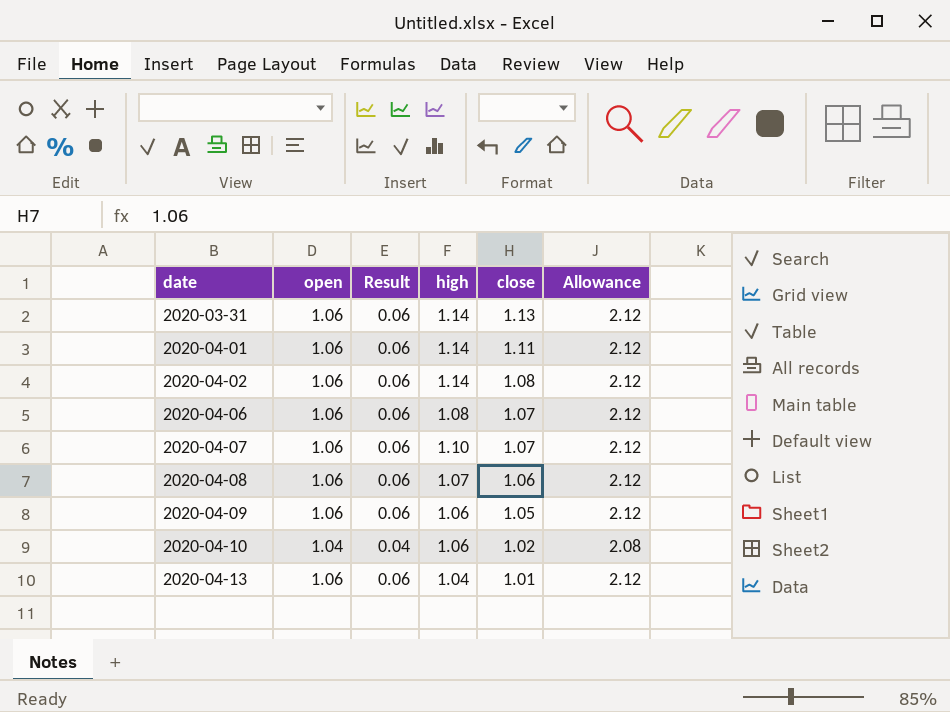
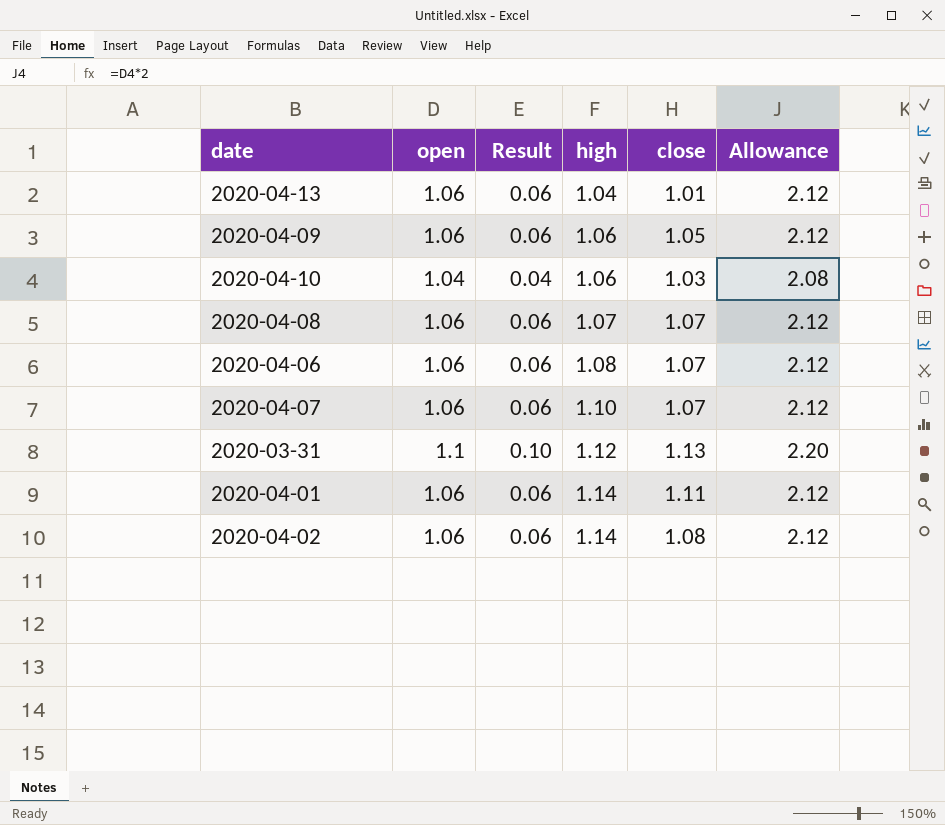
row order: date ascending -> high ascending
2020-04-10 | close: 1.02 -> 1.03
2020-04-08 | close: 1.06 -> 1.07
2020-03-31 | open: 1.06 -> 1.1
2020-03-31 | Result: 0.06 -> 0.10
2020-03-31 | high: 1.14 -> 1.12
2020-03-31 | Allowance: 2.12 -> 2.20

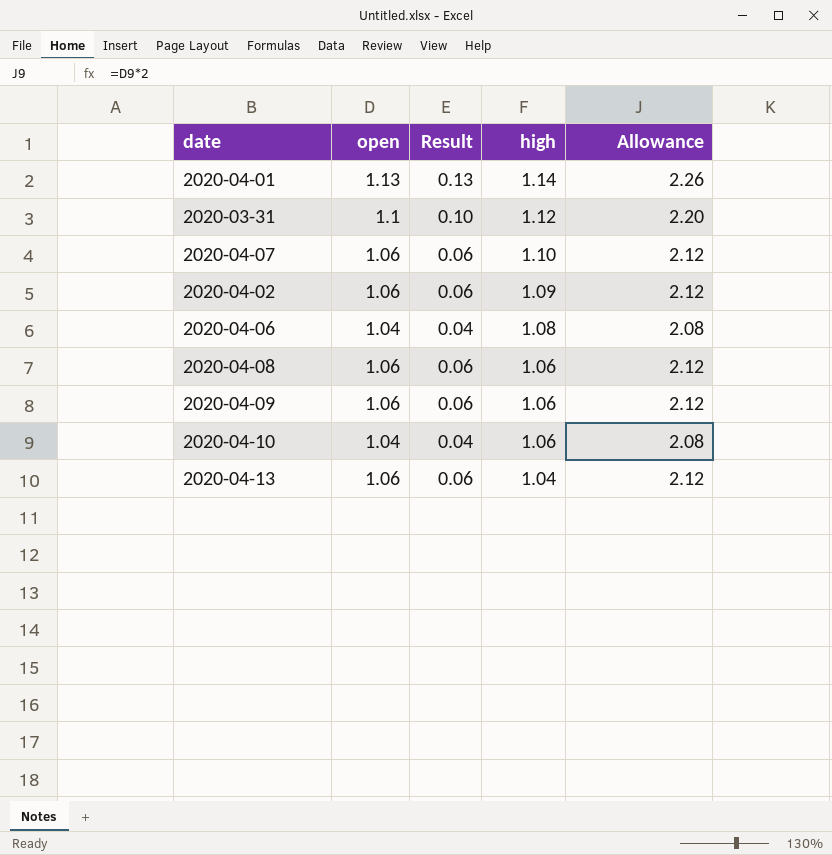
row order: high ascending -> high descending
column close | position: 5 -> none
2020-04-01 | open: 1.06 -> 1.13
2020-04-01 | Result: 0.06 -> 0.13
2020-04-01 | Allowance: 2.12 -> 2.26
2020-04-02 | high: 1.14 -> 1.09
2020-04-06 | open: 1.06 -> 1.04
2020-04-06 | Result: 0.06 -> 0.04
2020-04-06 | Allowance: 2.12 -> 2.08
2020-04-08 | high: 1.07 -> 1.06

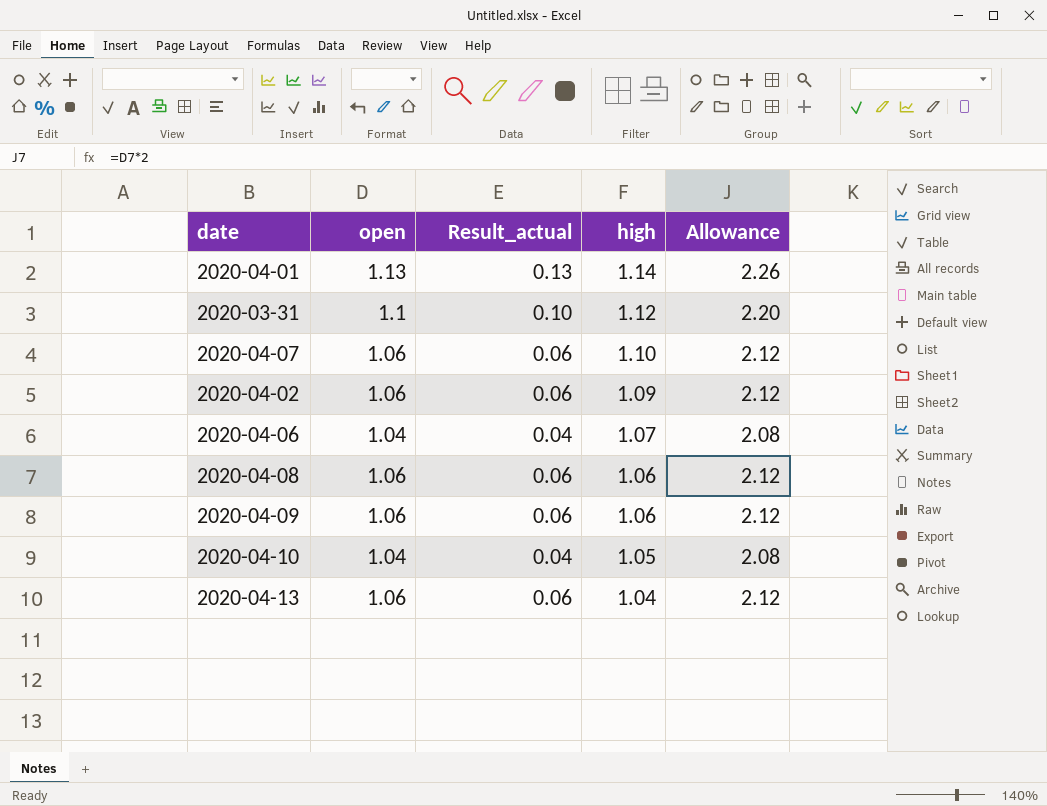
column name: Result -> Result_actual
2020-04-06 | high: 1.08 -> 1.07
2020-04-10 | high: 1.06 -> 1.05

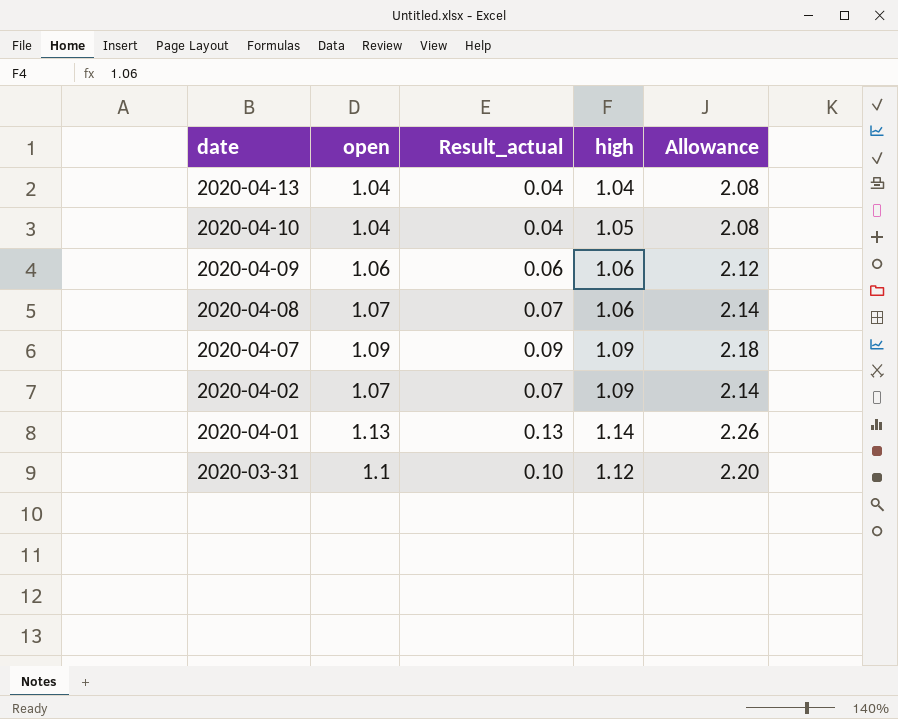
row order: high descending -> date descending
row 2020-04-06: 1.04 | 0.04 | 1.07 | 2.08 -> none
2020-04-13 | open: 1.06 -> 1.04
2020-04-13 | Result_actual: 0.06 -> 0.04
2020-04-13 | Allowance: 2.12 -> 2.08
2020-04-08 | open: 1.06 -> 1.07
2020-04-08 | Result_actual: 0.06 -> 0.07
2020-04-08 | Allowance: 2.12 -> 2.14
2020-04-07 | open: 1.06 -> 1.09
2020-04-07 | Result_actual: 0.06 -> 0.09
2020-04-07 | high: 1.10 -> 1.09
2020-04-07 | Allowance: 2.12 -> 2.18
2020-04-02 | open: 1.06 -> 1.07
2020-04-02 | Result_actual: 0.06 -> 0.07
2020-04-02 | Allowance: 2.12 -> 2.14

